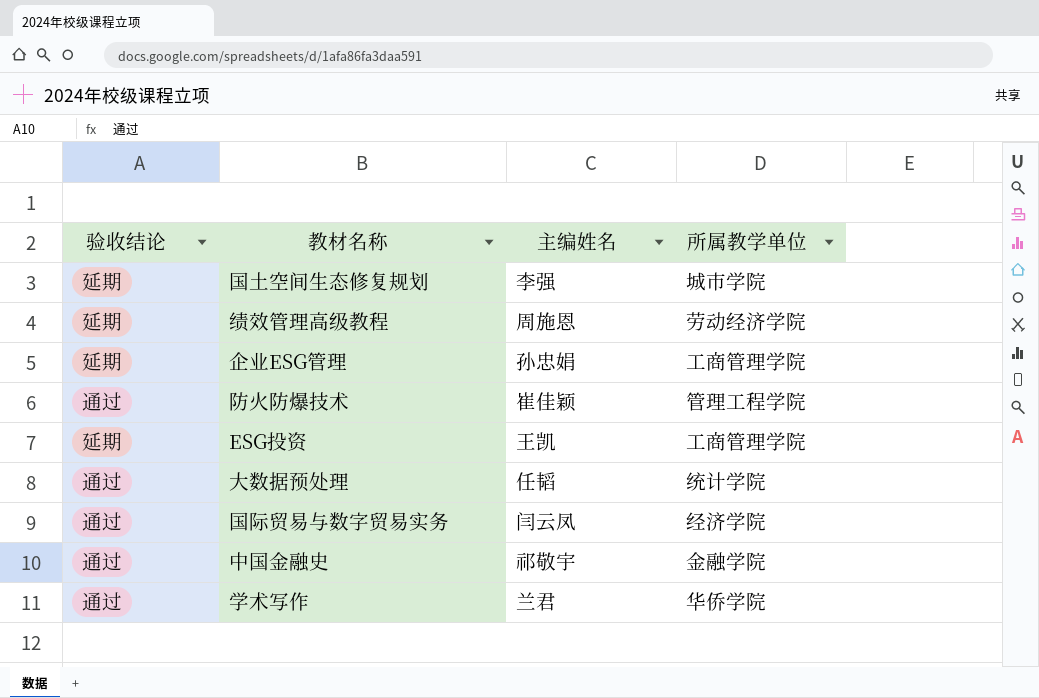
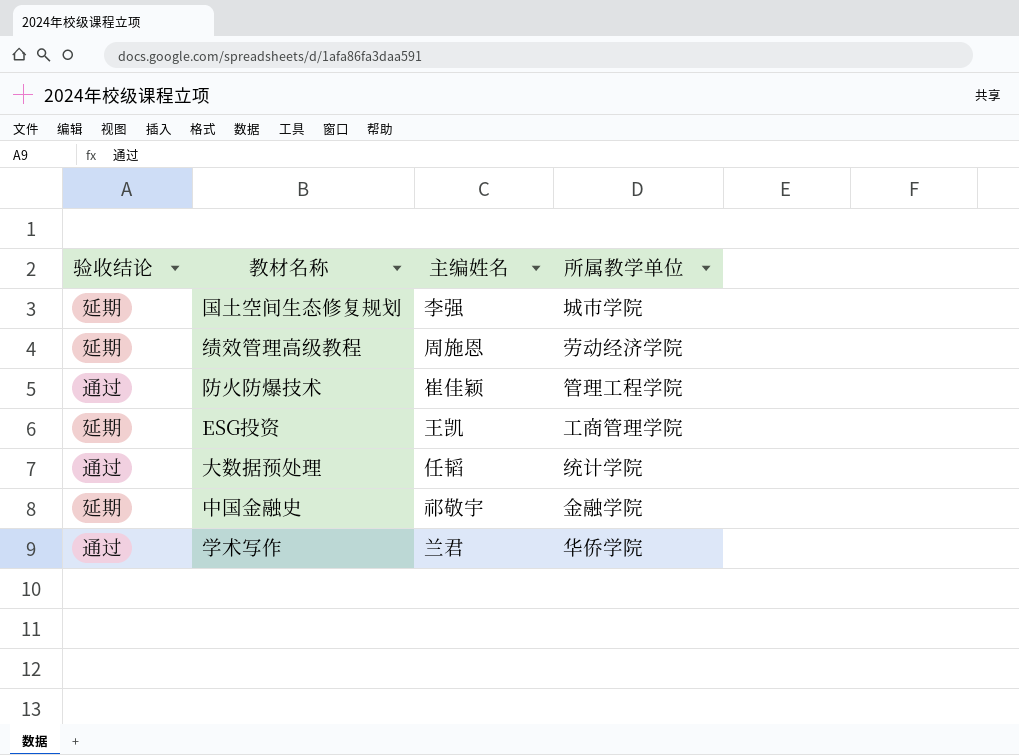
row 企业ESG管理: 延期 | 孙忠娟 | 工商管理学院 -> none
row 国际贸易与数字贸易实务: 通过 | 闫云凤 | 经济学院 -> none
中国金融史 | 验收结论: 通过 -> 延期

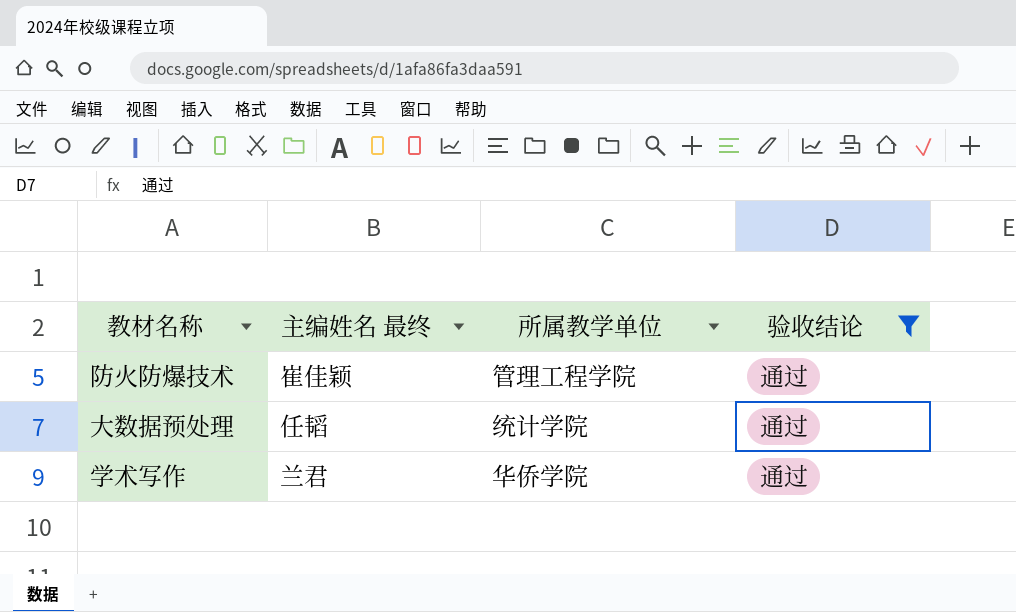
filter: none -> 验收结论 = 通过
column name: 主编姓名 -> 主编姓名 最终
column 验收结论 | position: 1 -> 4

